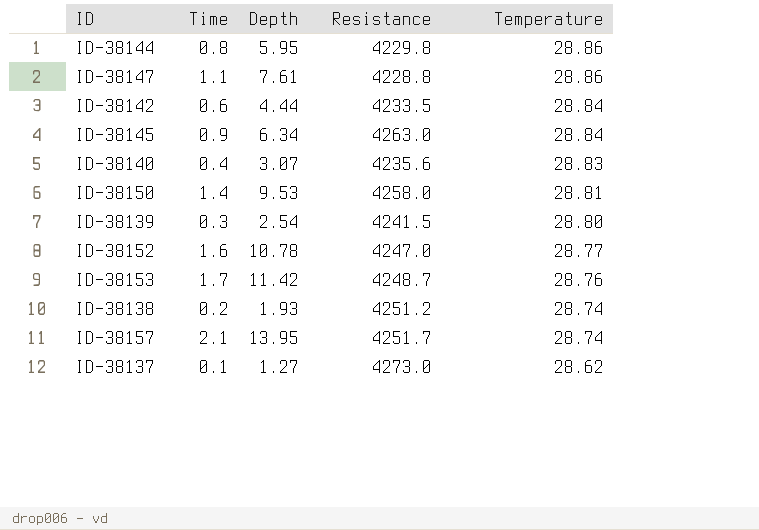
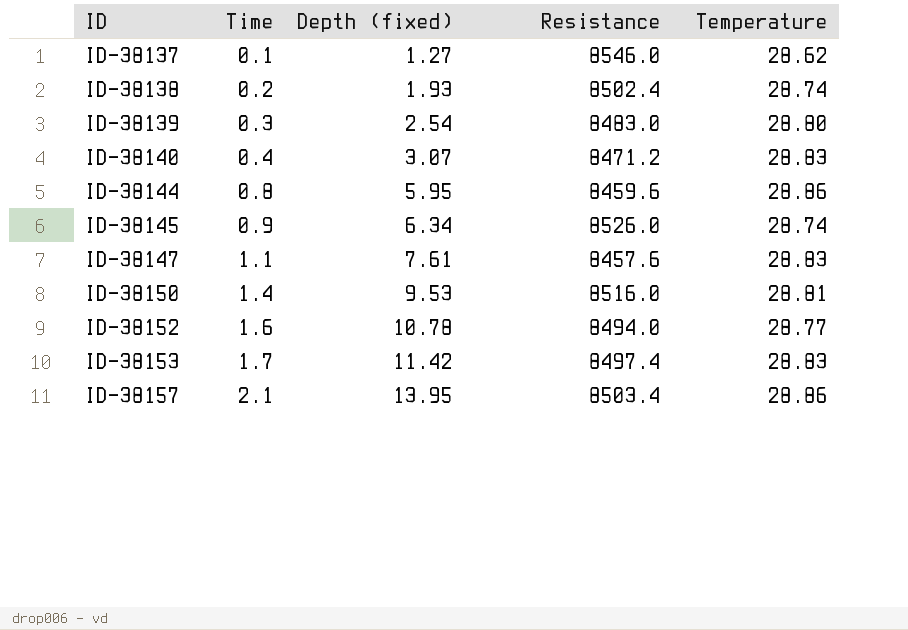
row order: Temperature descending -> ID ascending
column name: Depth -> Depth (fixed)
row ID-38142: 0.6 | 4.44 | 4233.5 | 28.84 -> none
ID-38137 | Resistance: 4273.0 -> 8546.0
ID-38138 | Resistance: 4251.2 -> 8502.4
ID-38139 | Resistance: 4241.5 -> 8483.0
ID-38140 | Resistance: 4235.6 -> 8471.2
ID-38144 | Resistance: 4229.8 -> 8459.6
ID-38145 | Resistance: 4263.0 -> 8526.0
ID-38145 | Temperature: 28.84 -> 28.74
ID-38147 | Resistance: 4228.8 -> 8457.6
ID-38147 | Temperature: 28.86 -> 28.83
ID-38150 | Resistance: 4258.0 -> 8516.0
ID-38152 | Resistance: 4247.0 -> 8494.0
ID-38153 | Resistance: 4248.7 -> 8497.4
ID-38153 | Temperature: 28.76 -> 28.83
ID-38157 | Resistance: 4251.7 -> 8503.4
ID-38157 | Temperature: 28.74 -> 28.86

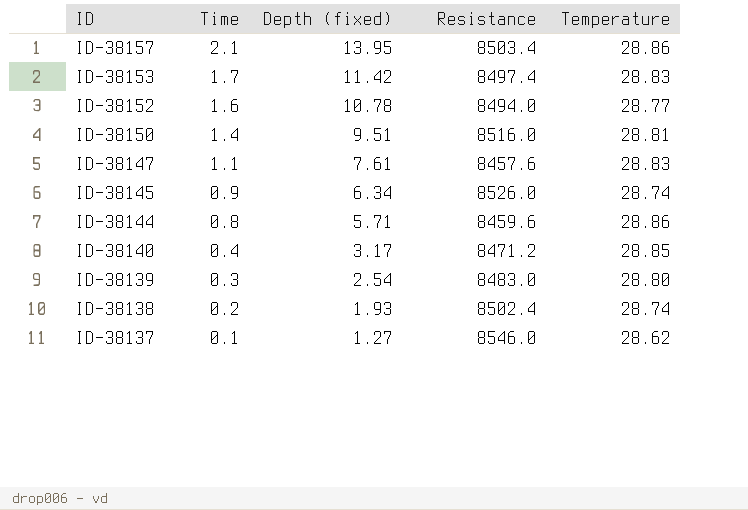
row order: ID ascending -> ID descending
ID-38150 | Depth (fixed): 9.53 -> 9.51
ID-38144 | Depth (fixed): 5.95 -> 5.71
ID-38140 | Depth (fixed): 3.07 -> 3.17
ID-38140 | Temperature: 28.83 -> 28.85

